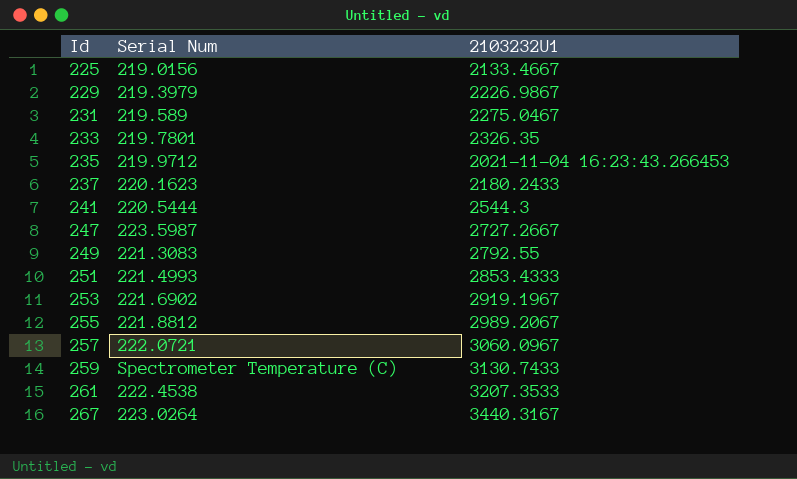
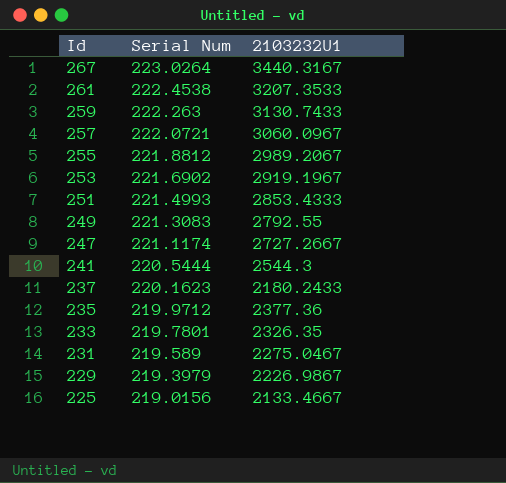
row order: Id ascending -> Id descending
259 | Serial Num: Spectrometer Temperature (C) -> 222.263
247 | Serial Num: 223.5987 -> 221.1174
235 | 2103232U1: 2021-11-04 16:23:43.266453 -> 2377.36

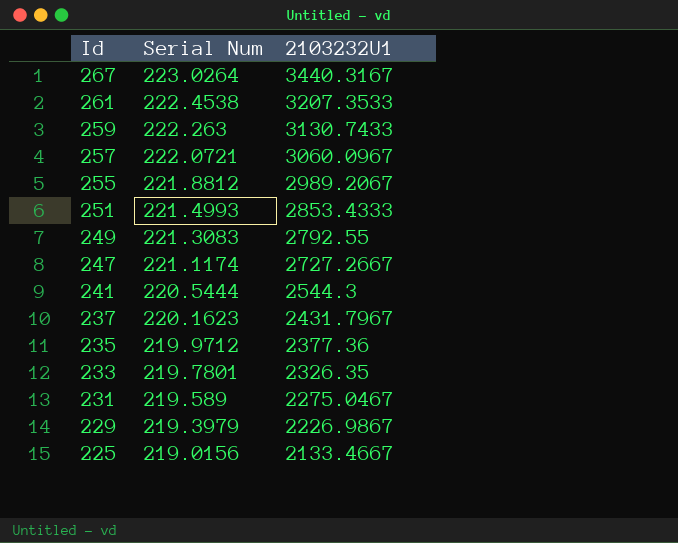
row 253: 221.6902 | 2919.1967 -> none
237 | 2103232U1: 2180.2433 -> 2431.7967

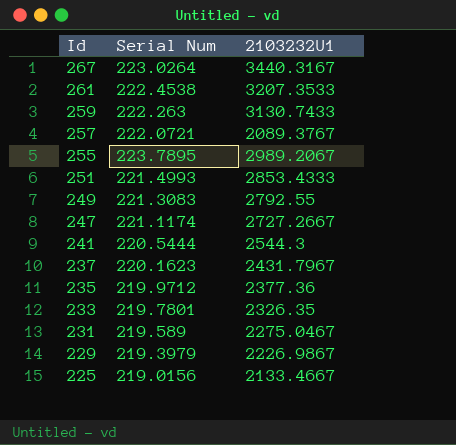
257 | 2103232U1: 3060.0967 -> 2089.3767
255 | Serial Num: 221.8812 -> 223.7895

